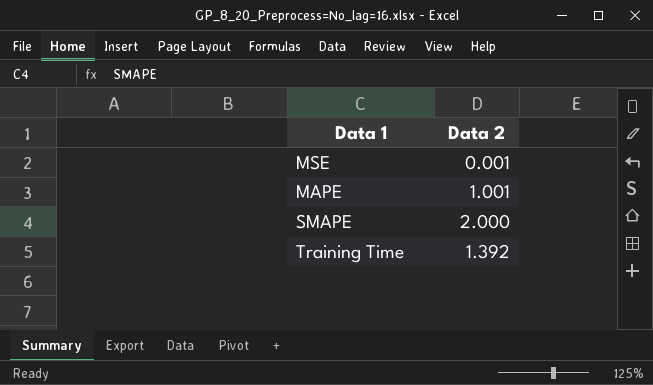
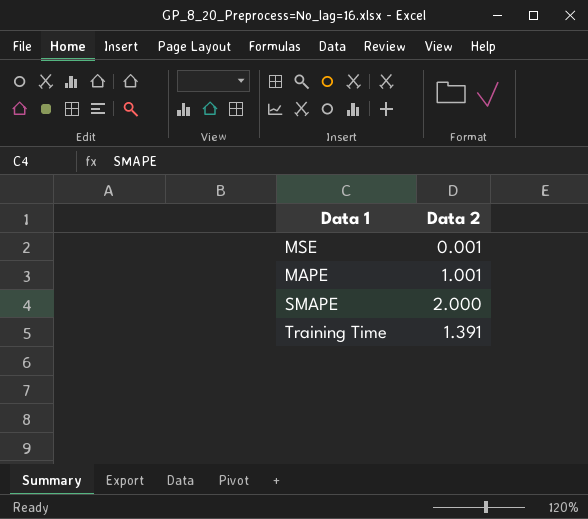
Training Time | Data 2: 1.392 -> 1.391

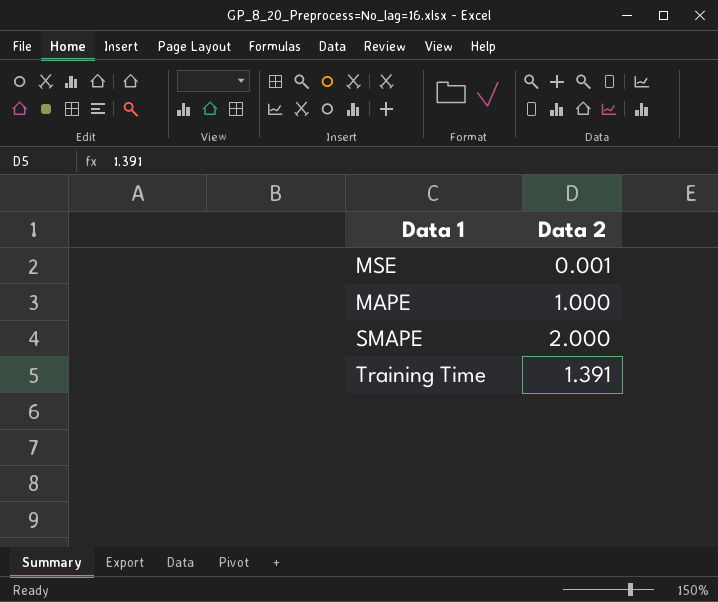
MAPE | Data 2: 1.001 -> 1.000

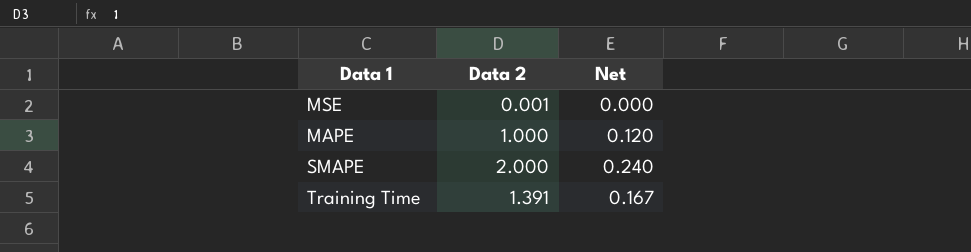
column Net | formula: none -> [Data 2] * 0.12

